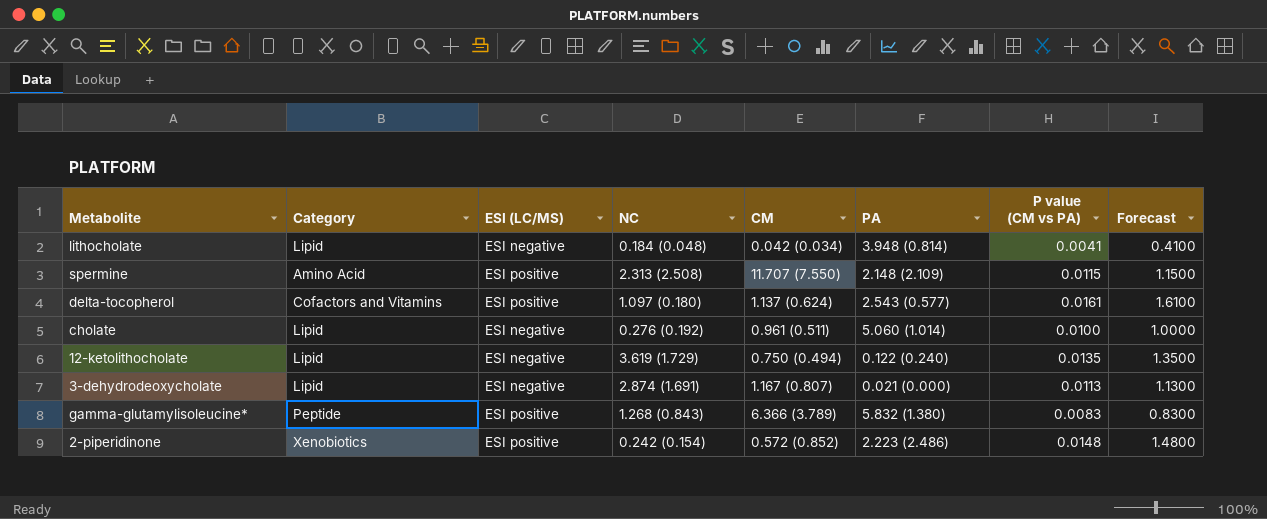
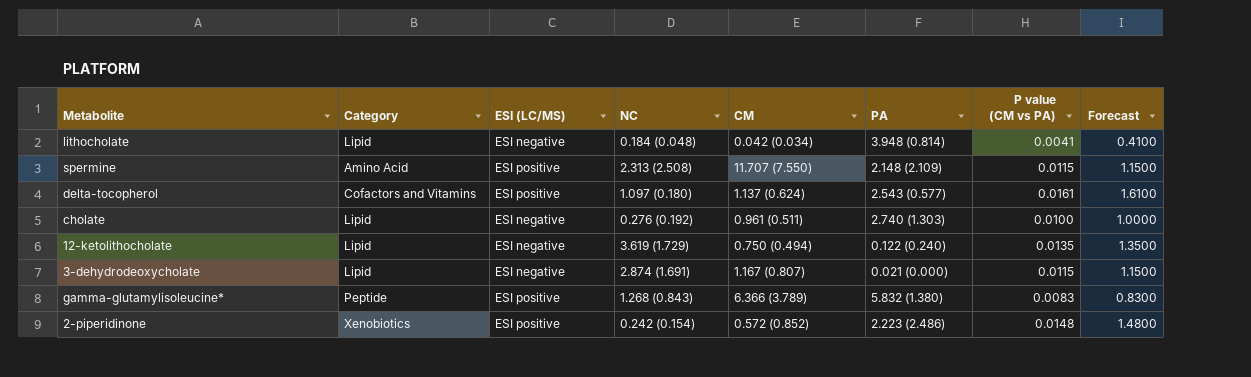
cholate | PA: 5.060 (1.014) -> 2.740 (1.303)
3-dehydrodeoxycholate | P value (CM vs PA): 0.0113 -> 0.0115
3-dehydrodeoxycholate | Forecast: 1.1300 -> 1.1500

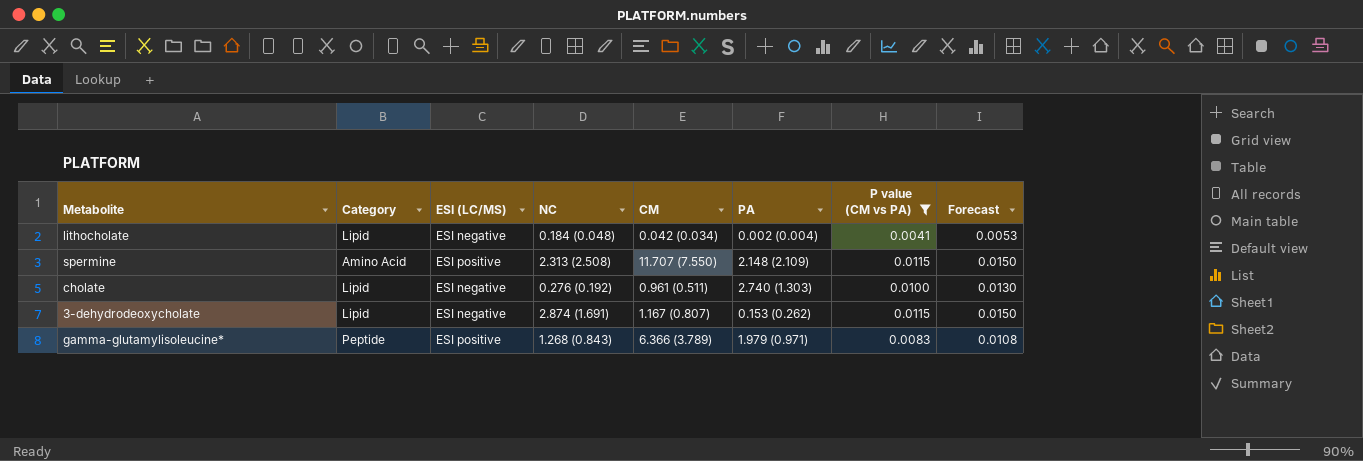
filter: none -> P value (CM vs PA) <= 0.0115
column Forecast | formula: [P value (CM vs PA)] * 100 -> [P value (CM vs PA)] * 1.3
lithocholate | PA: 3.948 (0.814) -> 0.002 (0.004)
3-dehydrodeoxycholate | PA: 0.021 (0.000) -> 0.153 (0.262)
gamma-glutamylisoleucine* | PA: 5.832 (1.380) -> 1.979 (0.971)

